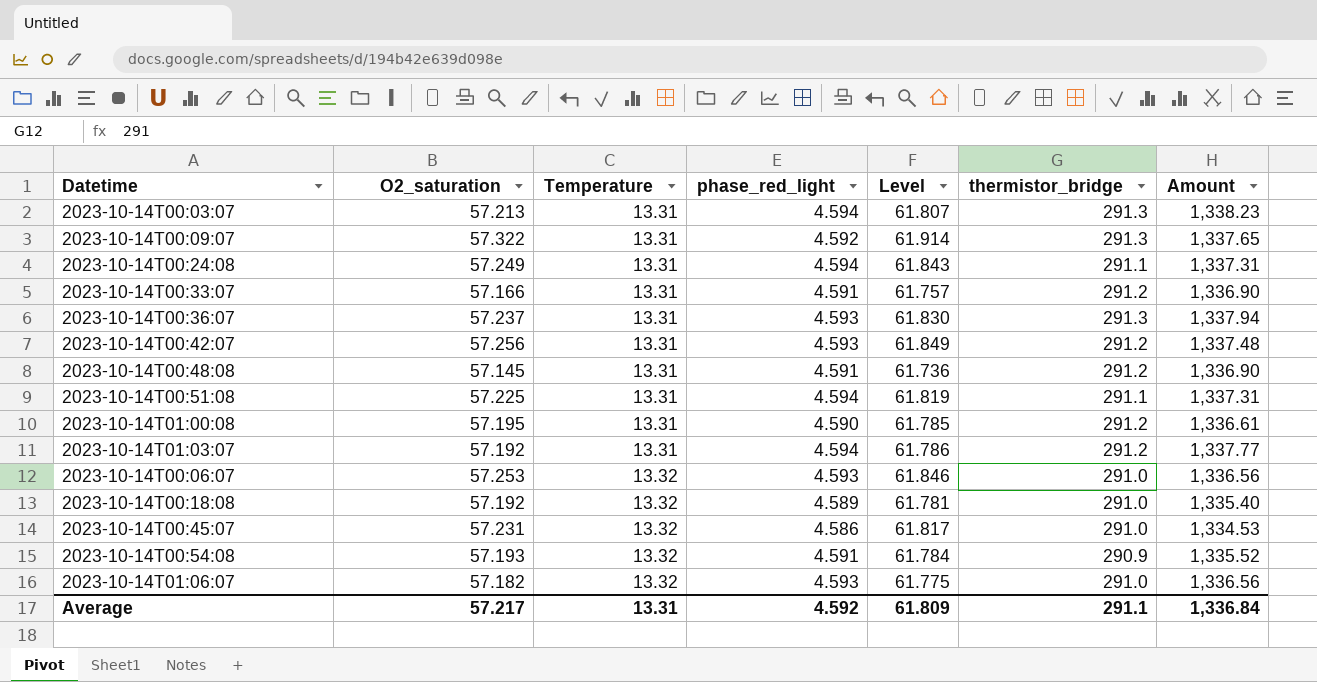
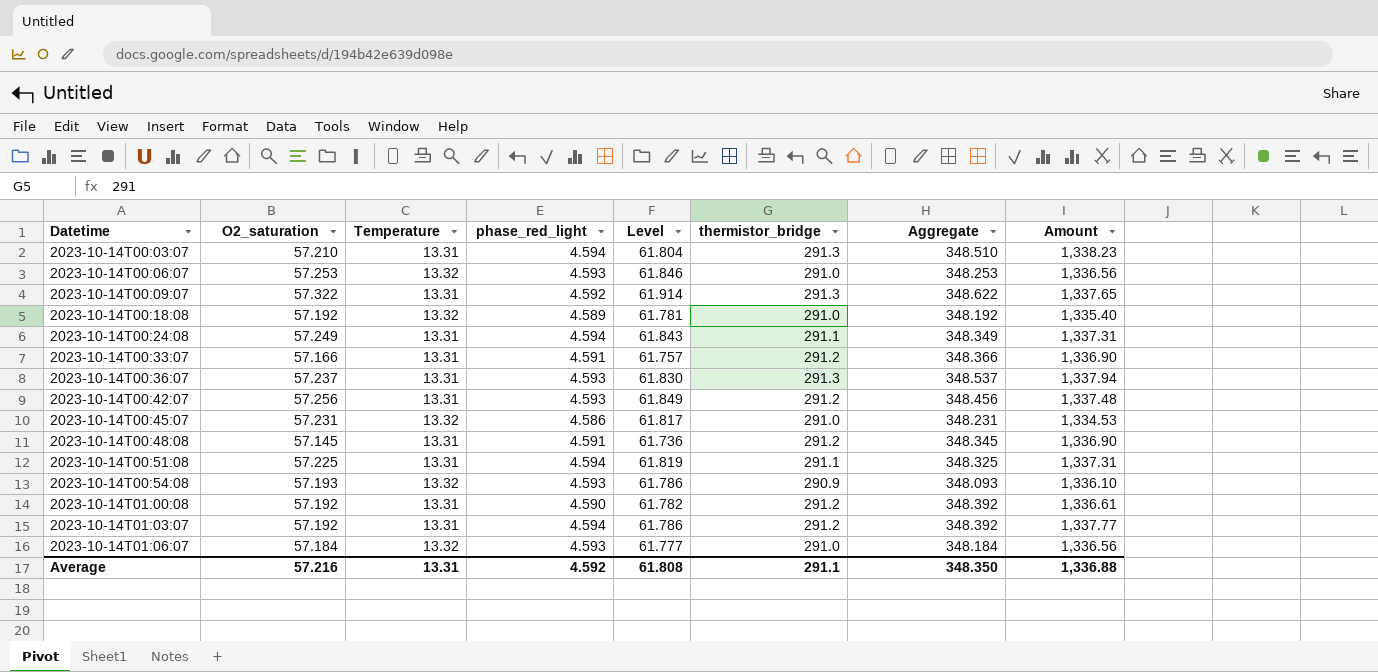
row order: Temperature ascending -> Datetime ascending
column Aggregate | formula: none -> [O2_saturation] + [thermistor_bridge]
2023-10-14T00:03:07 | O2_saturation: 57.213 -> 57.210
2023-10-14T00:03:07 | Level: 61.807 -> 61.804
2023-10-14T00:54:08 | phase_red_light: 4.591 -> 4.593
2023-10-14T00:54:08 | Level: 61.784 -> 61.786
2023-10-14T00:54:08 | Amount: 1,335.52 -> 1,336.10
2023-10-14T01:00:08 | O2_saturation: 57.195 -> 57.192
2023-10-14T01:00:08 | Level: 61.785 -> 61.782
2023-10-14T01:06:07 | O2_saturation: 57.182 -> 57.184
2023-10-14T01:06:07 | Level: 61.775 -> 61.777
Average | O2_saturation: 57.217 -> 57.216
Average | Level: 61.809 -> 61.808
Average | Amount: 1,336.84 -> 1,336.88

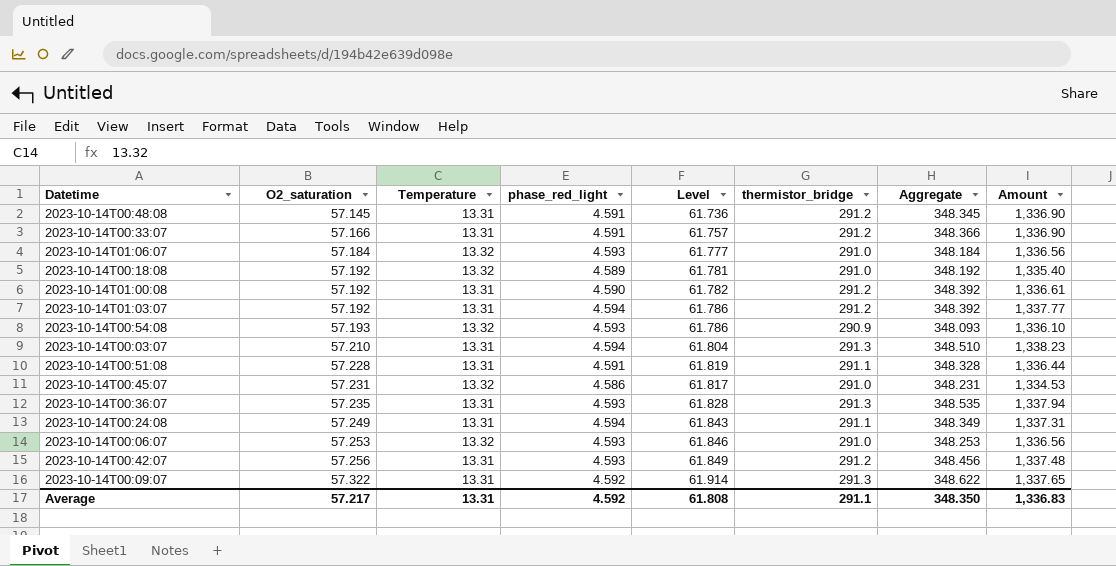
row order: Datetime ascending -> O2_saturation ascending
2023-10-14T00:51:08 | O2_saturation: 57.225 -> 57.228
2023-10-14T00:51:08 | phase_red_light: 4.594 -> 4.591
2023-10-14T00:51:08 | Aggregate: 348.325 -> 348.328
2023-10-14T00:51:08 | Amount: 1,337.31 -> 1,336.44
2023-10-14T00:36:07 | O2_saturation: 57.237 -> 57.235
2023-10-14T00:36:07 | Level: 61.830 -> 61.828
2023-10-14T00:36:07 | Aggregate: 348.537 -> 348.535
Average | O2_saturation: 57.216 -> 57.217
Average | Amount: 1,336.88 -> 1,336.83

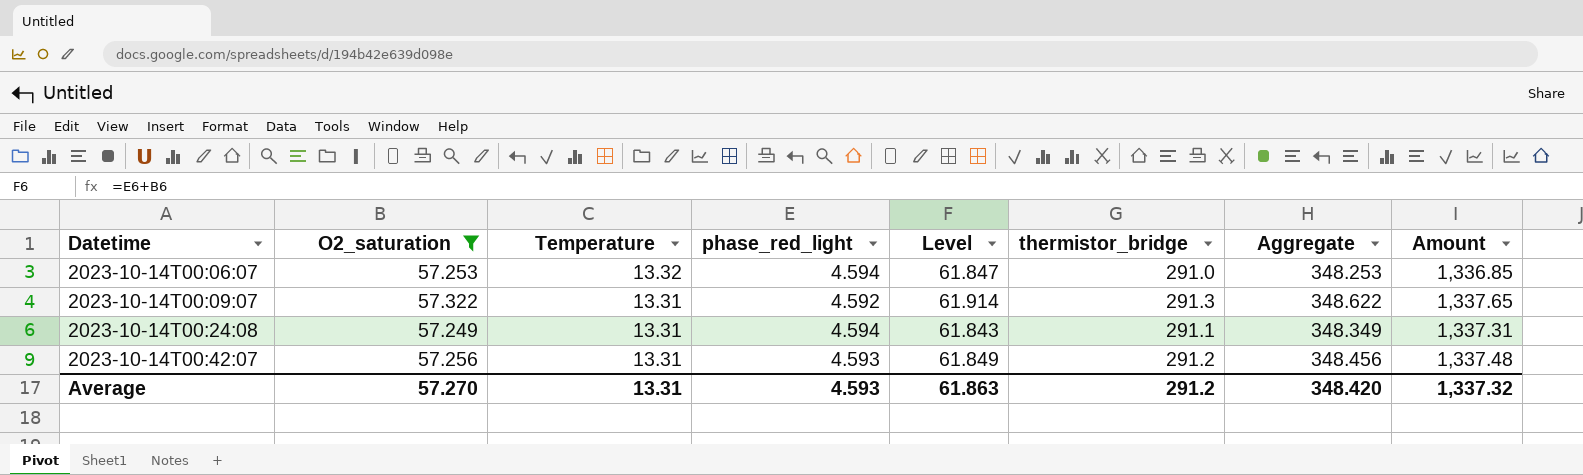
filter: none -> O2_saturation >= 57.249
row order: O2_saturation ascending -> Datetime ascending
2023-10-14T00:06:07 | phase_red_light: 4.593 -> 4.594
2023-10-14T00:06:07 | Level: 61.846 -> 61.847
2023-10-14T00:06:07 | Amount: 1,336.56 -> 1,336.85
Average | O2_saturation: 57.217 -> 57.270
Average | phase_red_light: 4.592 -> 4.593
Average | Level: 61.808 -> 61.863
Average | thermistor_bridge: 291.1 -> 291.2
Average | Aggregate: 348.350 -> 348.420
Average | Amount: 1,336.83 -> 1,337.32

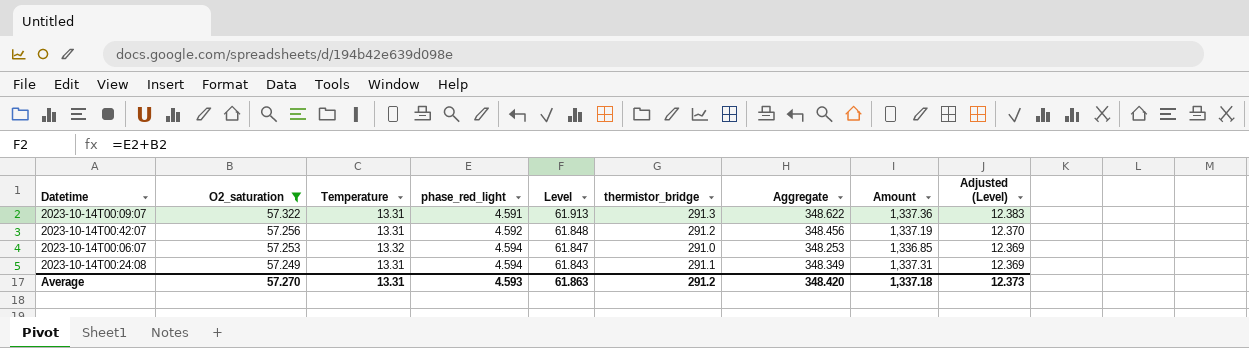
row order: Datetime ascending -> O2_saturation descending
column Adjusted (Level) | formula: none -> [Level] * 0.2
2023-10-14T00:09:07 | phase_red_light: 4.592 -> 4.591
2023-10-14T00:09:07 | Level: 61.914 -> 61.913
2023-10-14T00:09:07 | Amount: 1,337.65 -> 1,337.36
2023-10-14T00:42:07 | phase_red_light: 4.593 -> 4.592
2023-10-14T00:42:07 | Level: 61.849 -> 61.848
2023-10-14T00:42:07 | Amount: 1,337.48 -> 1,337.19
Average | Amount: 1,337.32 -> 1,337.18

